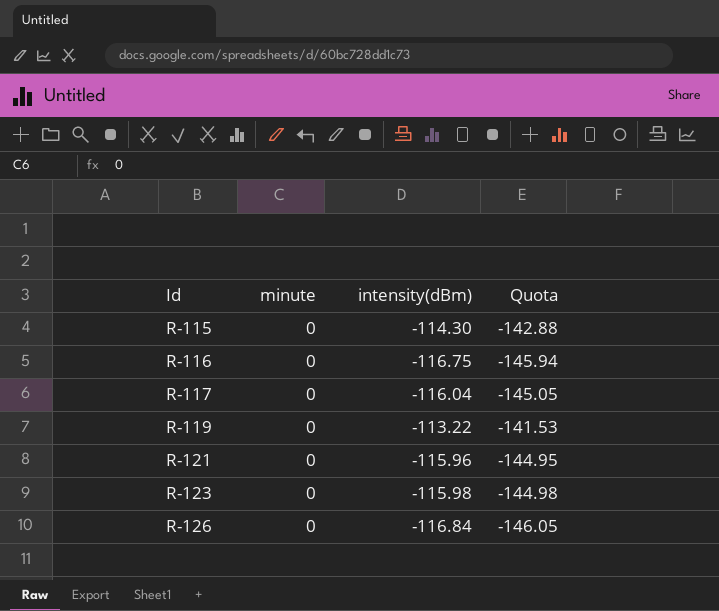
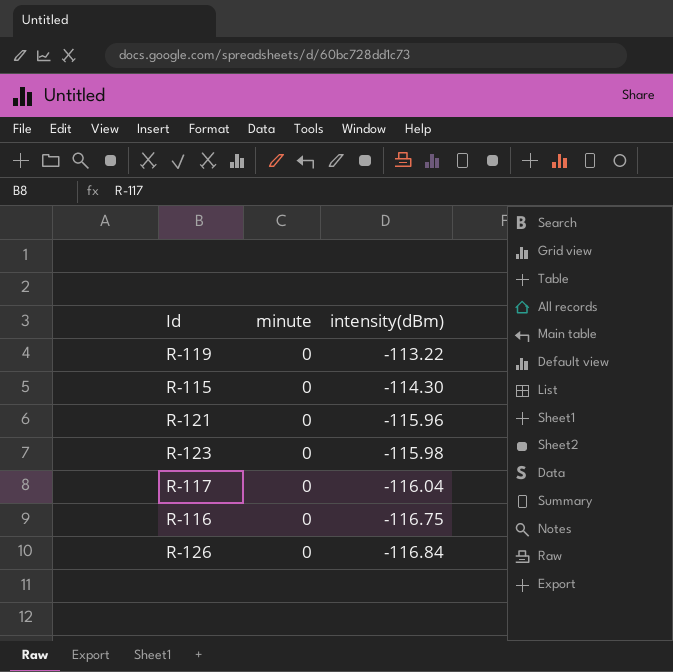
row order: Id ascending -> intensity(dBm) descending
column Quota | formula: [intensity(dBm)] * 1.25 -> none

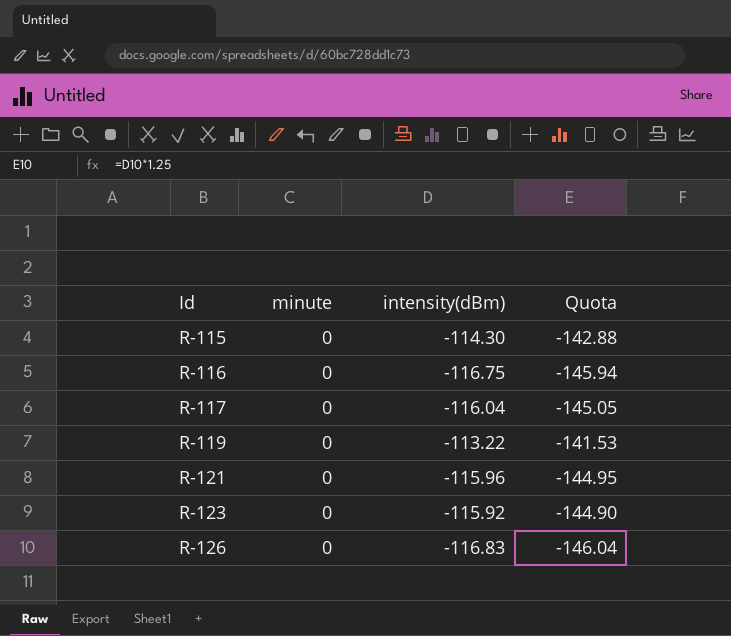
row order: intensity(dBm) descending -> Id ascending
column Quota | formula: none -> [intensity(dBm)] * 1.25
R-123 | intensity(dBm): -115.98 -> -115.92
R-126 | intensity(dBm): -116.84 -> -116.83

